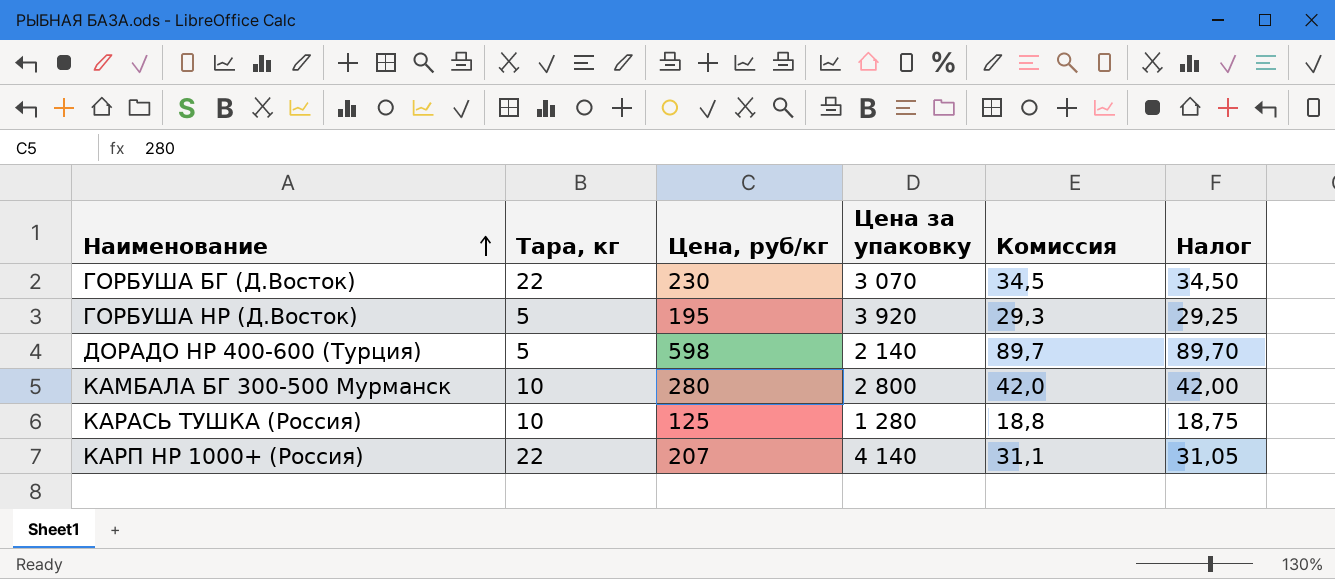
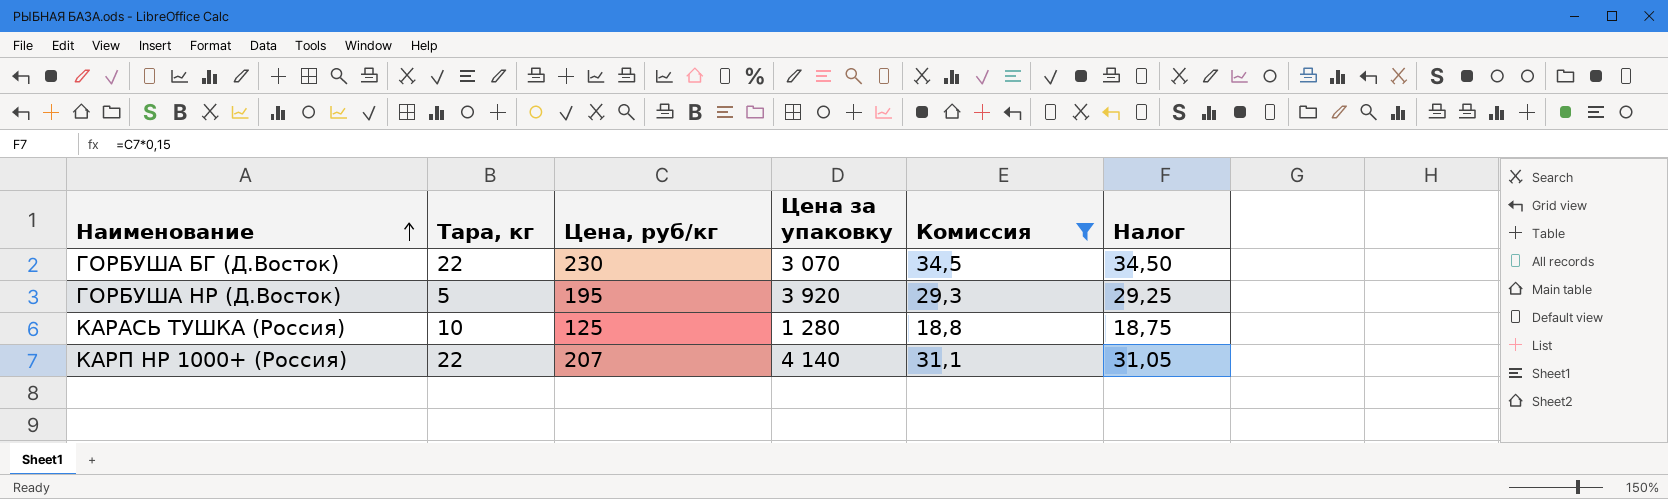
filter: none -> Комиссия <= 34,5

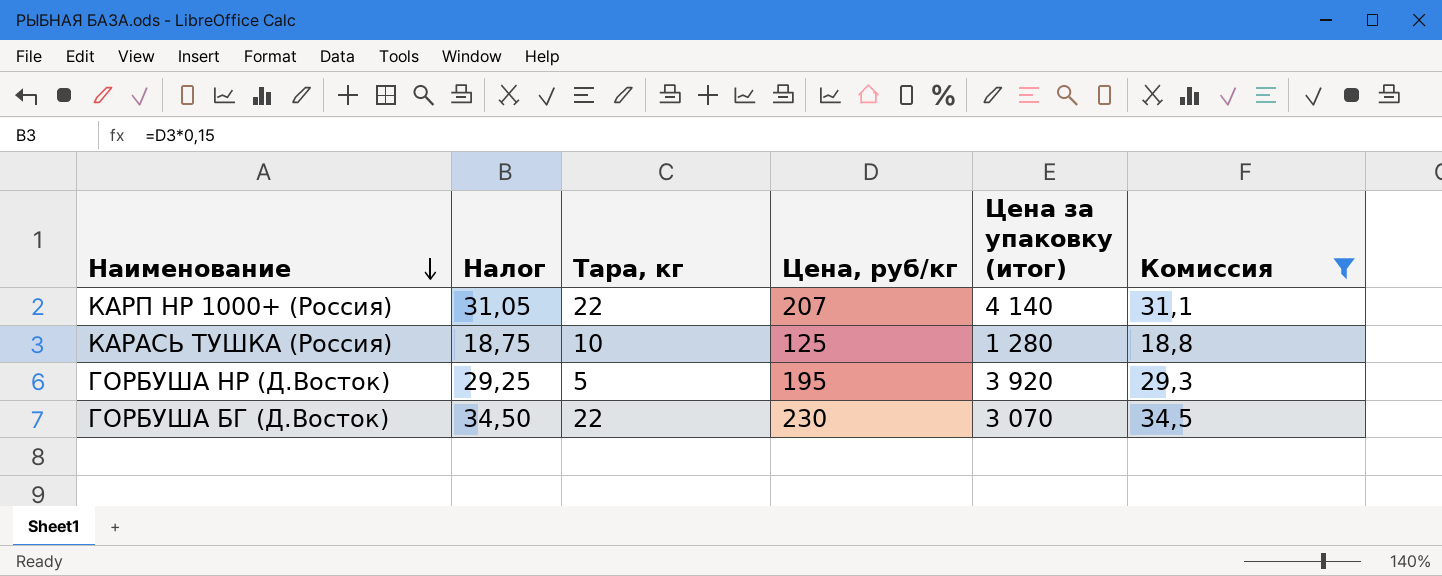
row order: Наименование ascending -> Наименование descending
column Налог | position: 6 -> 2
column name: Цена за упаковку -> Цена за упаковку (итог)

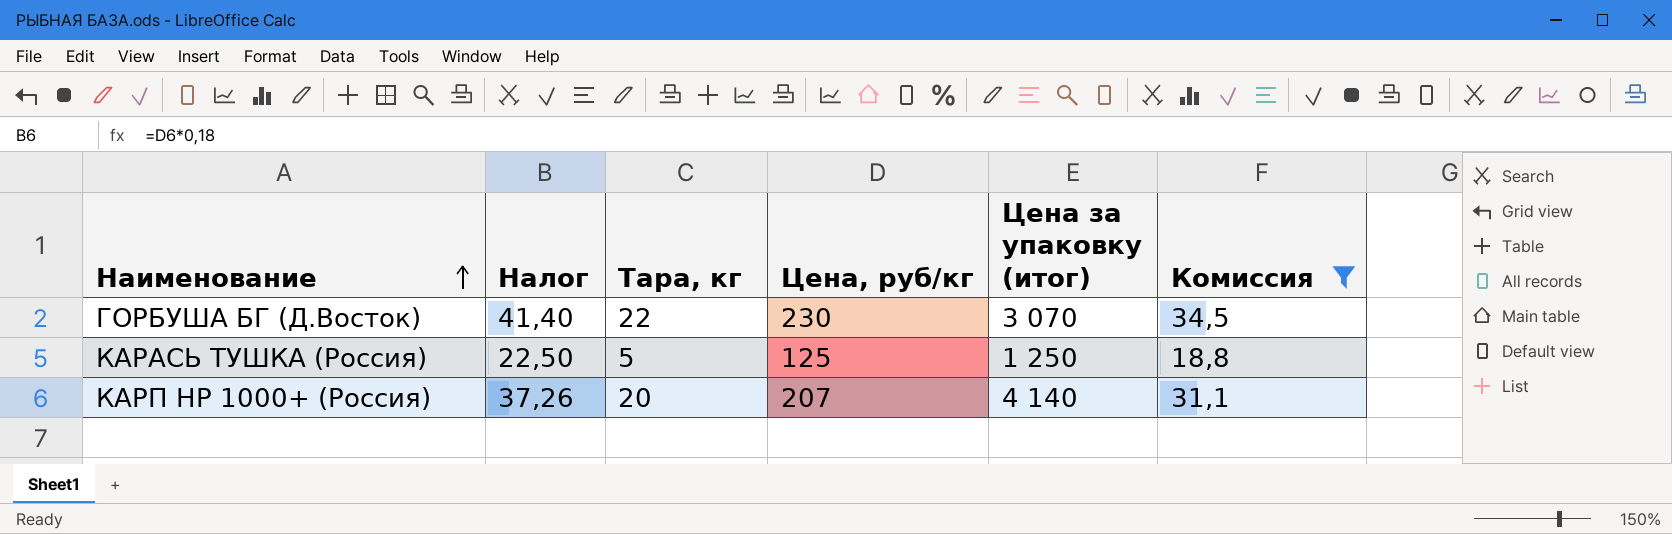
row order: Наименование descending -> Наименование ascending
column Налог | formula: [Цена, руб/кг] * 0,15 -> [Цена, руб/кг] * 0,18
row ГОРБУША НР (Д.Восток): 29,25 | 5 | 195 | 3 920 | 29,3 -> none
КАРАСЬ ТУШКА (Россия) | Тара, кг: 10 -> 5
КАРАСЬ ТУШКА (Россия) | Цена за упаковку (итог): 1 280 -> 1 250
КАРП НР 1000+ (Россия) | Тара, кг: 22 -> 20

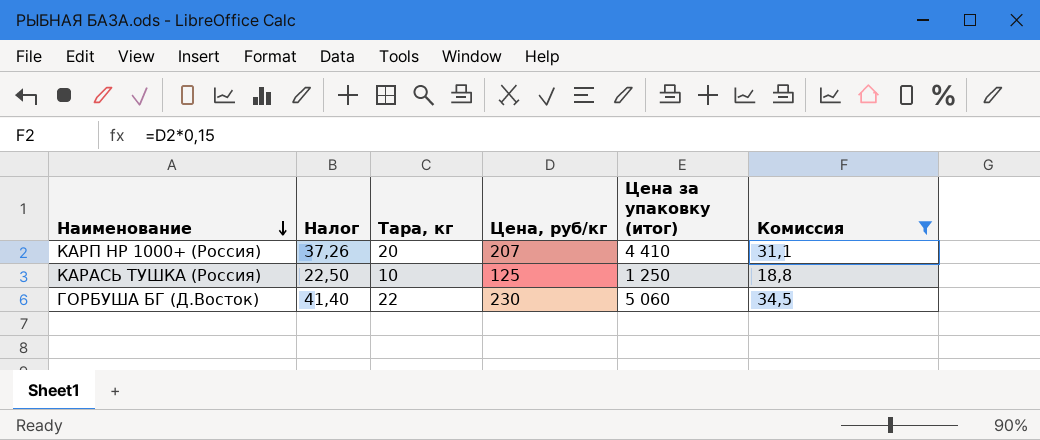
row order: Наименование ascending -> Наименование descending
КАРП НР 1000+ (Россия) | Цена за упаковку (итог): 4 140 -> 4 410
КАРАСЬ ТУШКА (Россия) | Тара, кг: 5 -> 10
ГОРБУША БГ (Д.Восток) | Цена за упаковку (итог): 3 070 -> 5 060

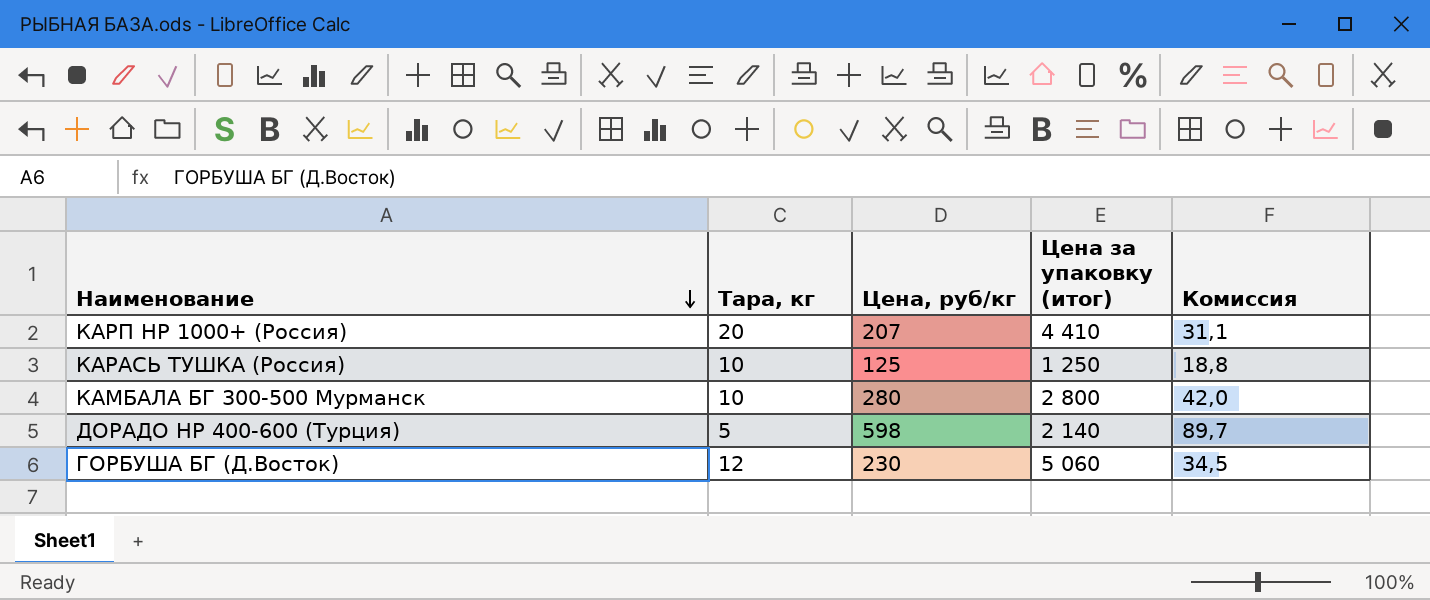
filter: Комиссия <= 34,5 -> none
column Налог | formula: [Цена, руб/кг] * 0,18 -> none
ГОРБУША БГ (Д.Восток) | Тара, кг: 22 -> 12

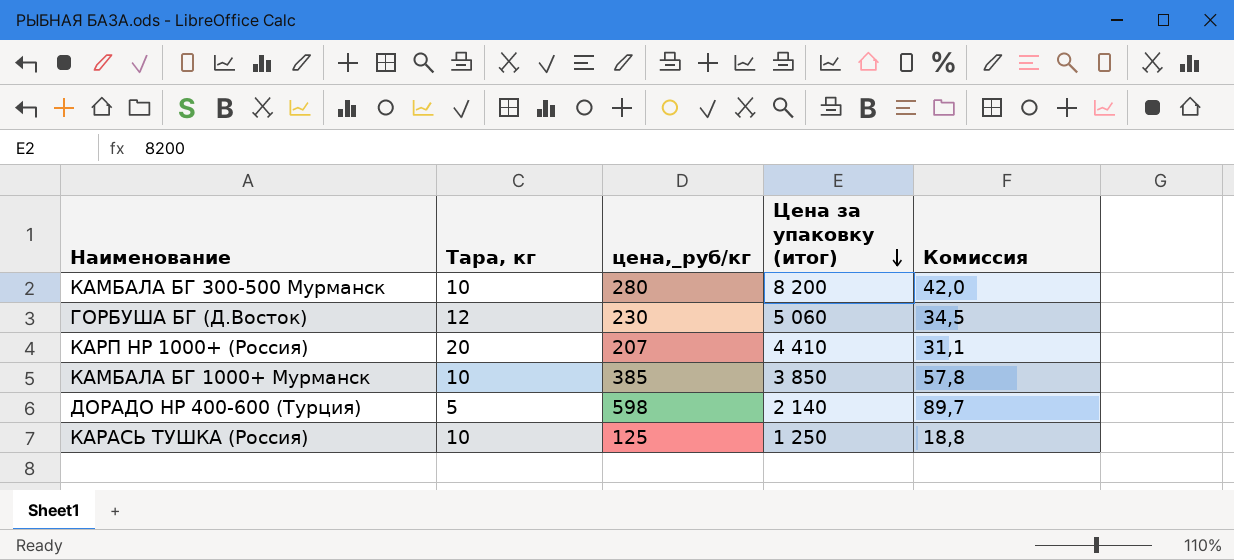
row order: Наименование descending -> Цена за упаковку (итог) descending
column name: Цена, руб/кг -> цена,_руб/кг
КАМБАЛА БГ 300-500 Мурманск | Цена за упаковку (итог): 2 800 -> 8 200
row КАМБАЛА БГ 1000+ Мурманск: none -> 10 | 385 | 3 850 | 57,8

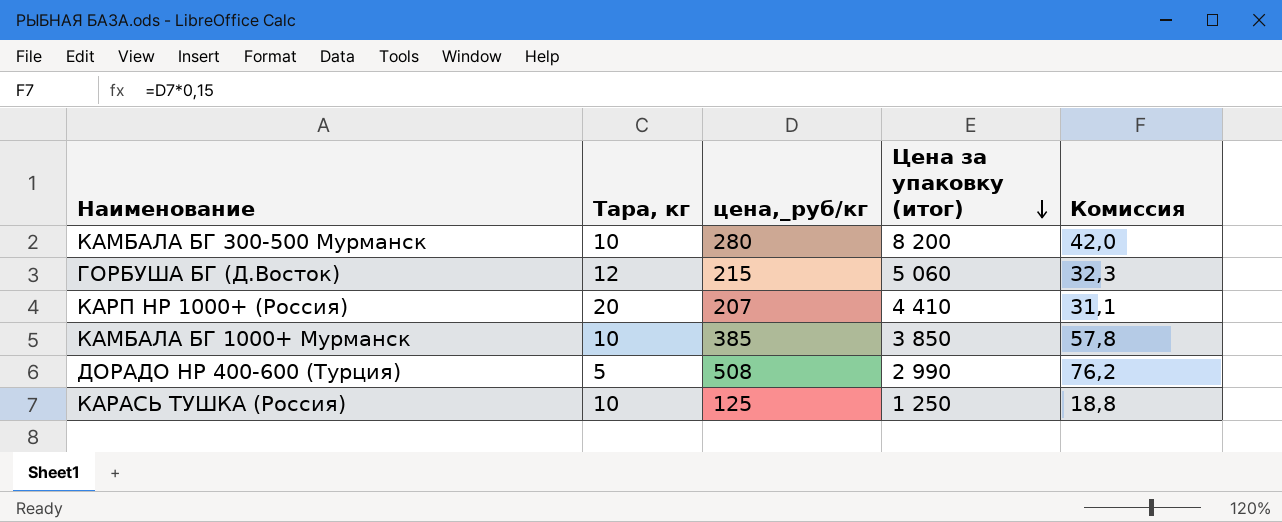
ГОРБУША БГ (Д.Восток) | цена,_руб/кг: 230 -> 215
ГОРБУША БГ (Д.Восток) | Комиссия: 34,5 -> 32,3
ДОРАДО НР 400-600 (Турция) | цена,_руб/кг: 598 -> 508
ДОРАДО НР 400-600 (Турция) | Цена за упаковку (итог): 2 140 -> 2 990
ДОРАДО НР 400-600 (Турция) | Комиссия: 89,7 -> 76,2

